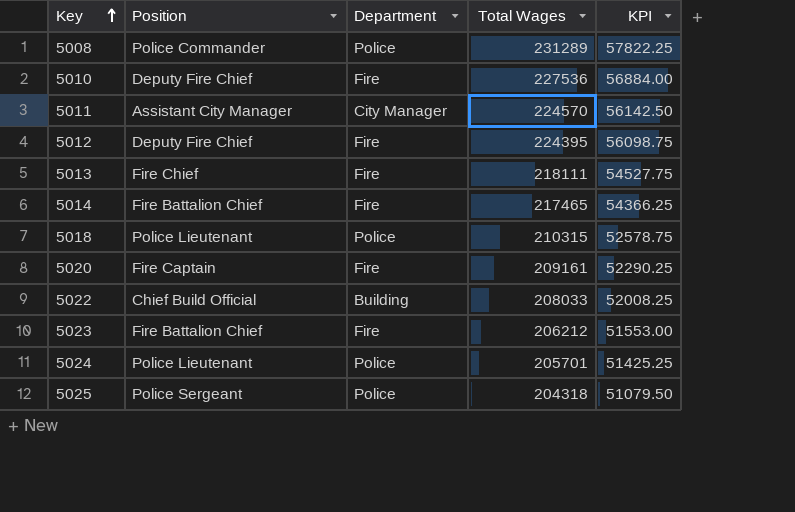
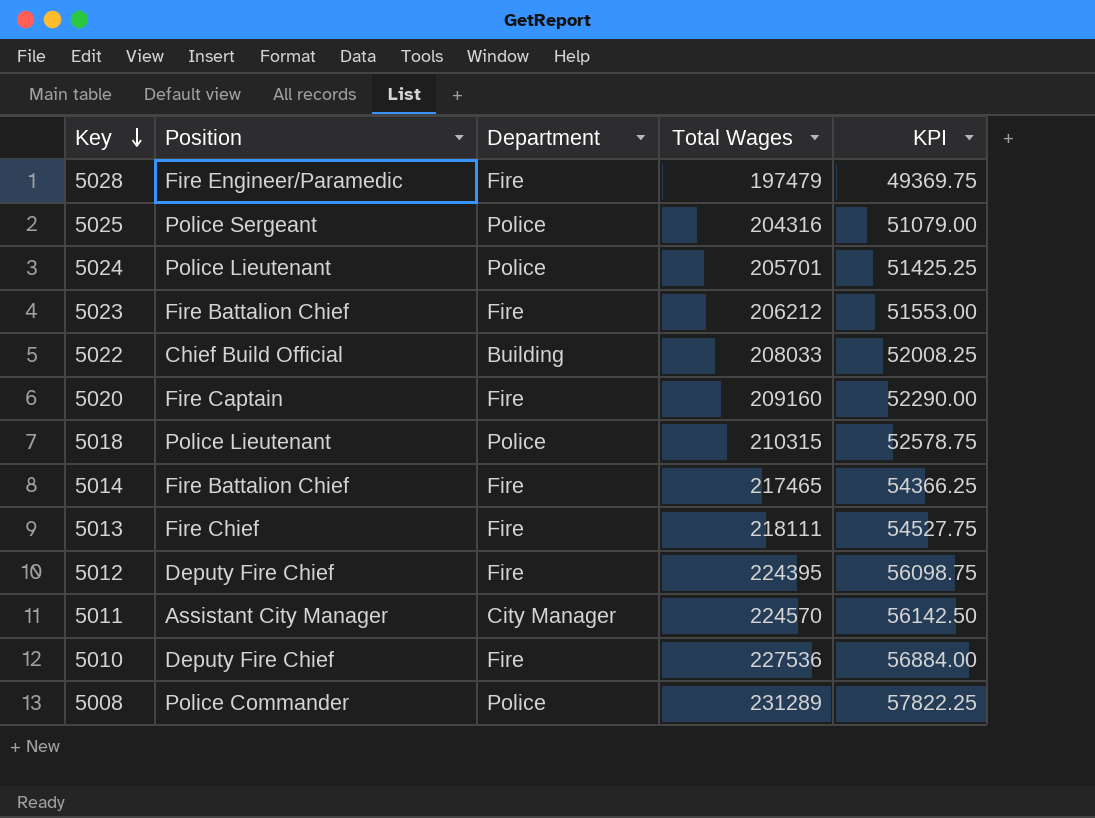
row order: Key ascending -> Key descending
row 5028: none -> Fire Engineer/Paramedic | Fire | 197479 | 49369.75
5025 | Total Wages: 204318 -> 204316
5025 | KPI: 51079.50 -> 51079.00
5020 | Total Wages: 209161 -> 209160
5020 | KPI: 52290.25 -> 52290.00

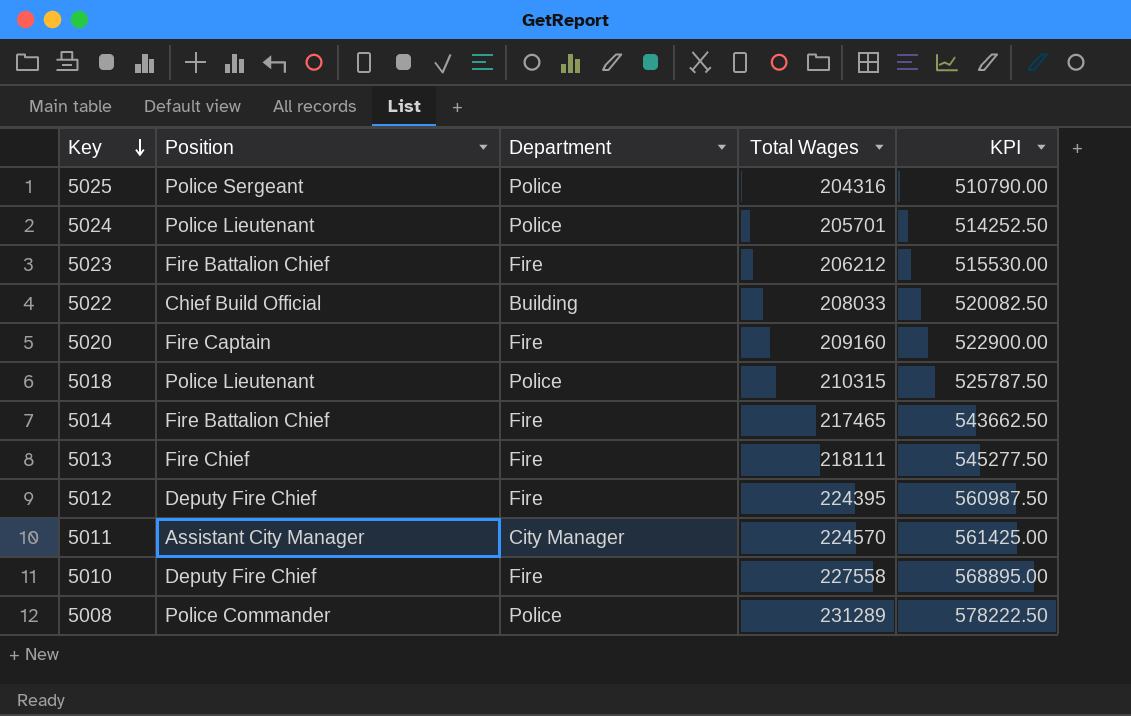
column KPI | formula: [Total Wages] * 0.25 -> [Total Wages] * 2.5
row 5028: Fire Engineer/Paramedic | Fire | 197479 | 49369.75 -> none
5010 | Total Wages: 227536 -> 227558

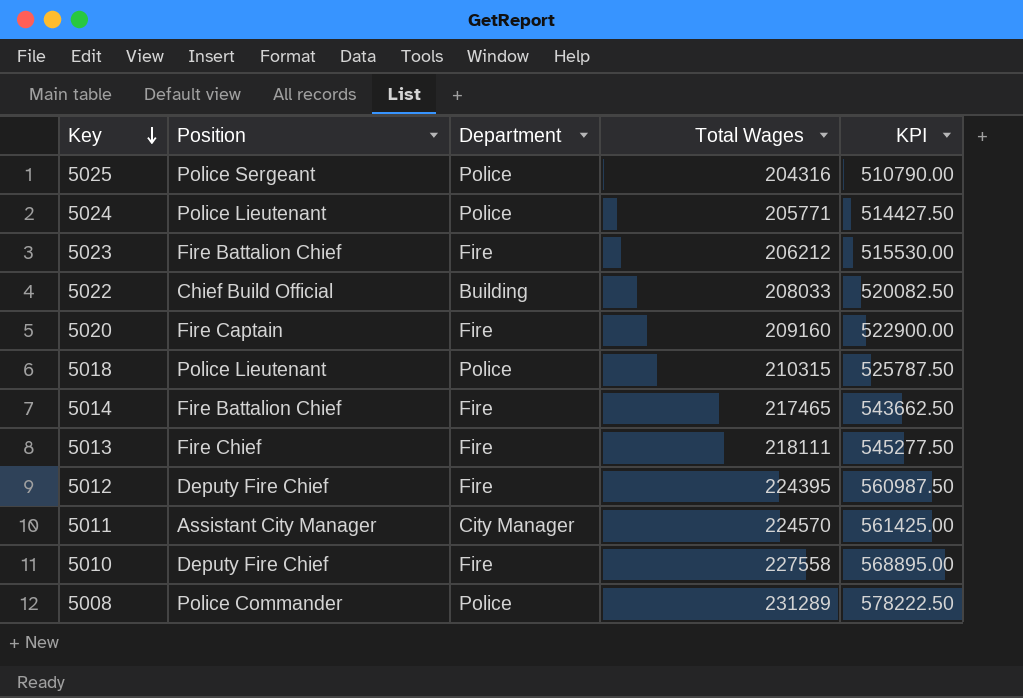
5024 | Total Wages: 205701 -> 205771
5024 | KPI: 514252.50 -> 514427.50

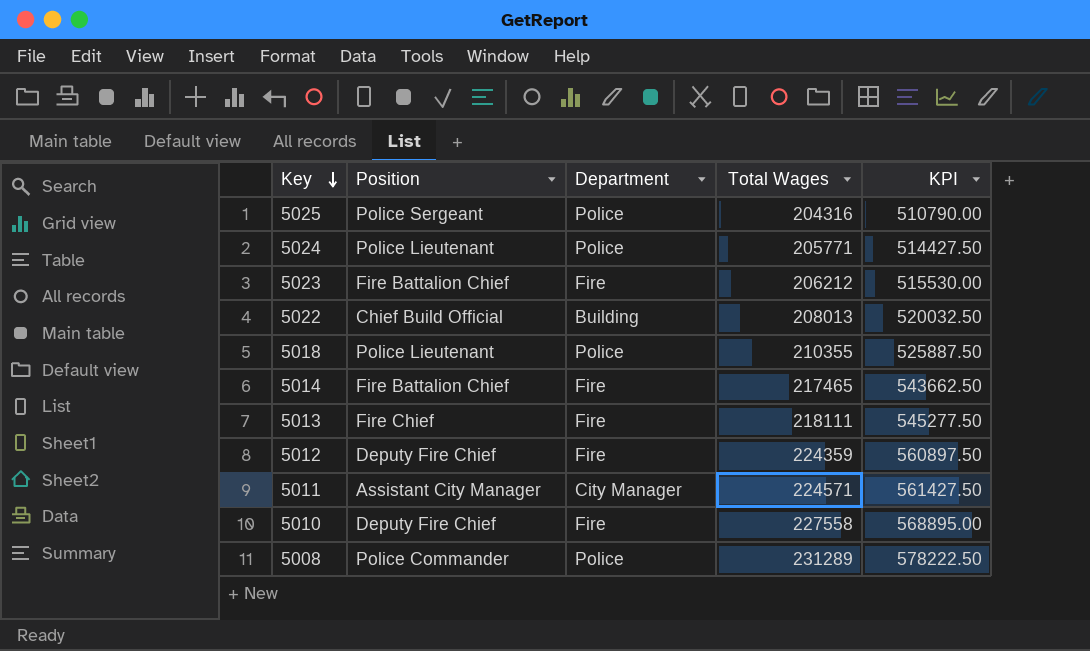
row 5020: Fire Captain | Fire | 209160 | 522900.00 -> none
5022 | Total Wages: 208033 -> 208013
5022 | KPI: 520082.50 -> 520032.50
5018 | Total Wages: 210315 -> 210355
5018 | KPI: 525787.50 -> 525887.50
5012 | Total Wages: 224395 -> 224359
5012 | KPI: 560987.50 -> 560897.50
5011 | Total Wages: 224570 -> 224571
5011 | KPI: 561425.00 -> 561427.50

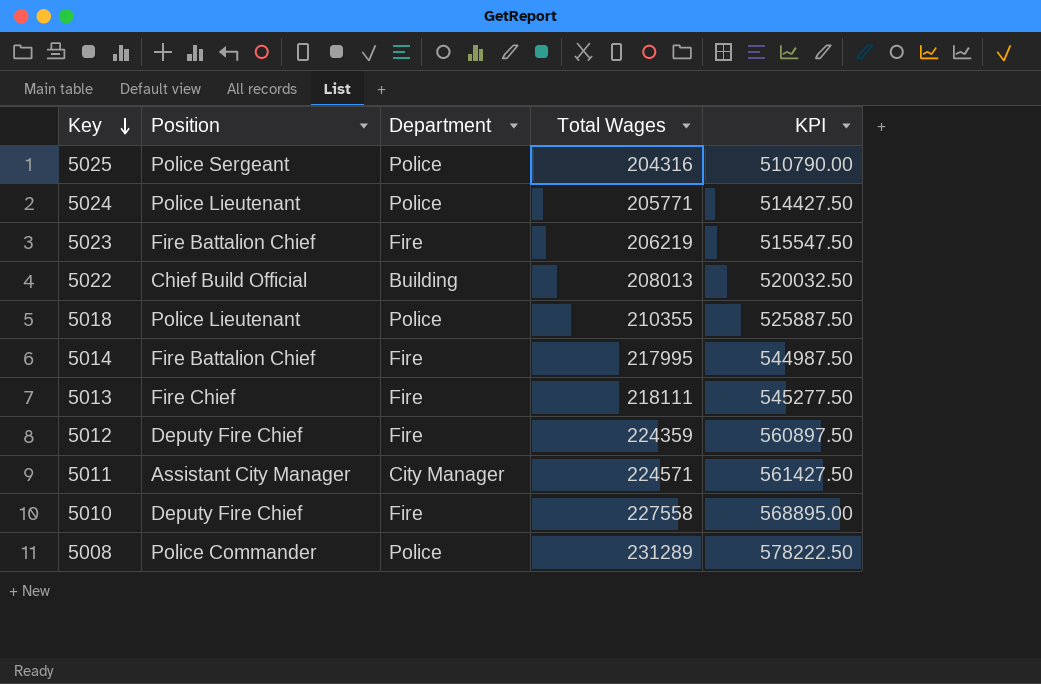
5023 | Total Wages: 206212 -> 206219
5023 | KPI: 515530.00 -> 515547.50
5014 | Total Wages: 217465 -> 217995
5014 | KPI: 543662.50 -> 544987.50

